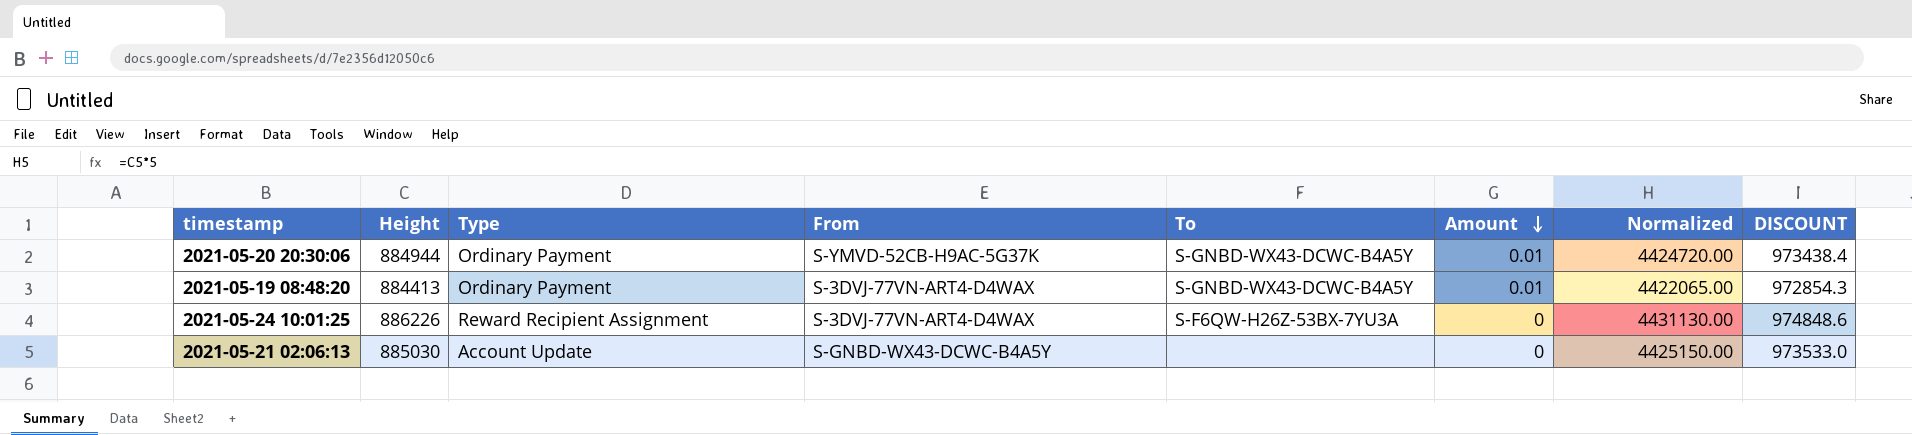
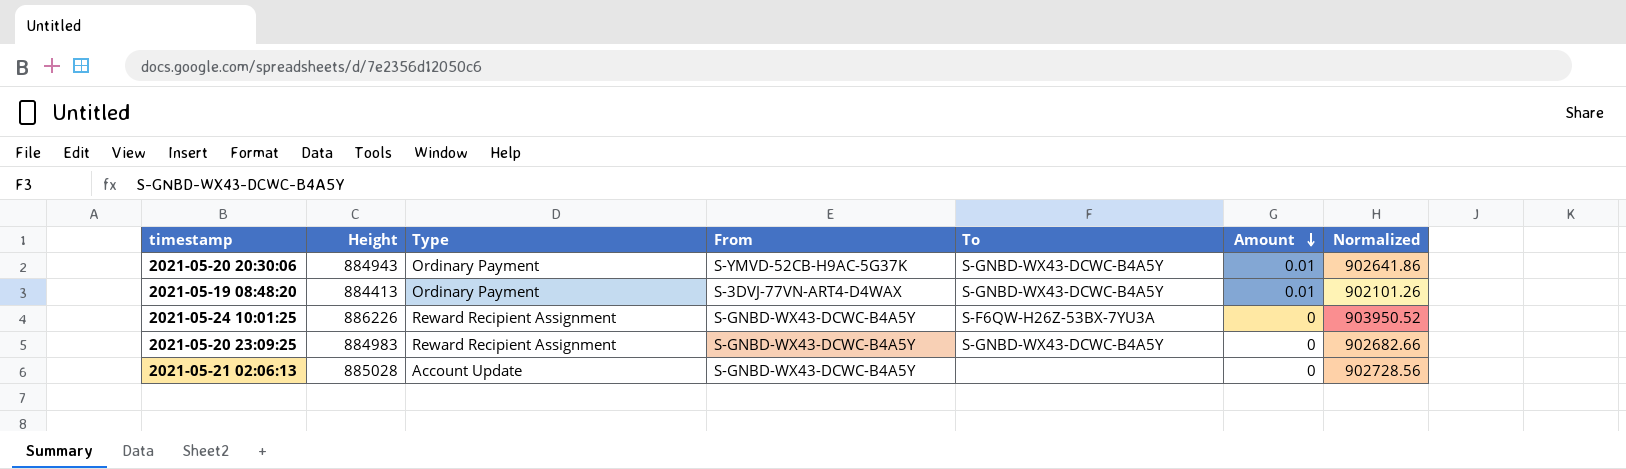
column DISCOUNT | formula: [Height] * 1.1 -> none
column Normalized | formula: [Height] * 5 -> [Height] * 1.02
2021-05-20 20:30:06 | Height: 884944 -> 884943
2021-05-24 10:01:25 | From: S-3DVJ-77VN-ART4-D4WAX -> S-GNBD-WX43-DCWC-B4A5Y
row 2021-05-20 23:09:25: none -> 884983 | Reward Recipient Assignment | S-GNBD-WX43-DCWC-B4A5Y | S-GNBD-WX43-DCWC-B4A5Y | 0 | 902682.66
2021-05-21 02:06:13 | Height: 885030 -> 885028

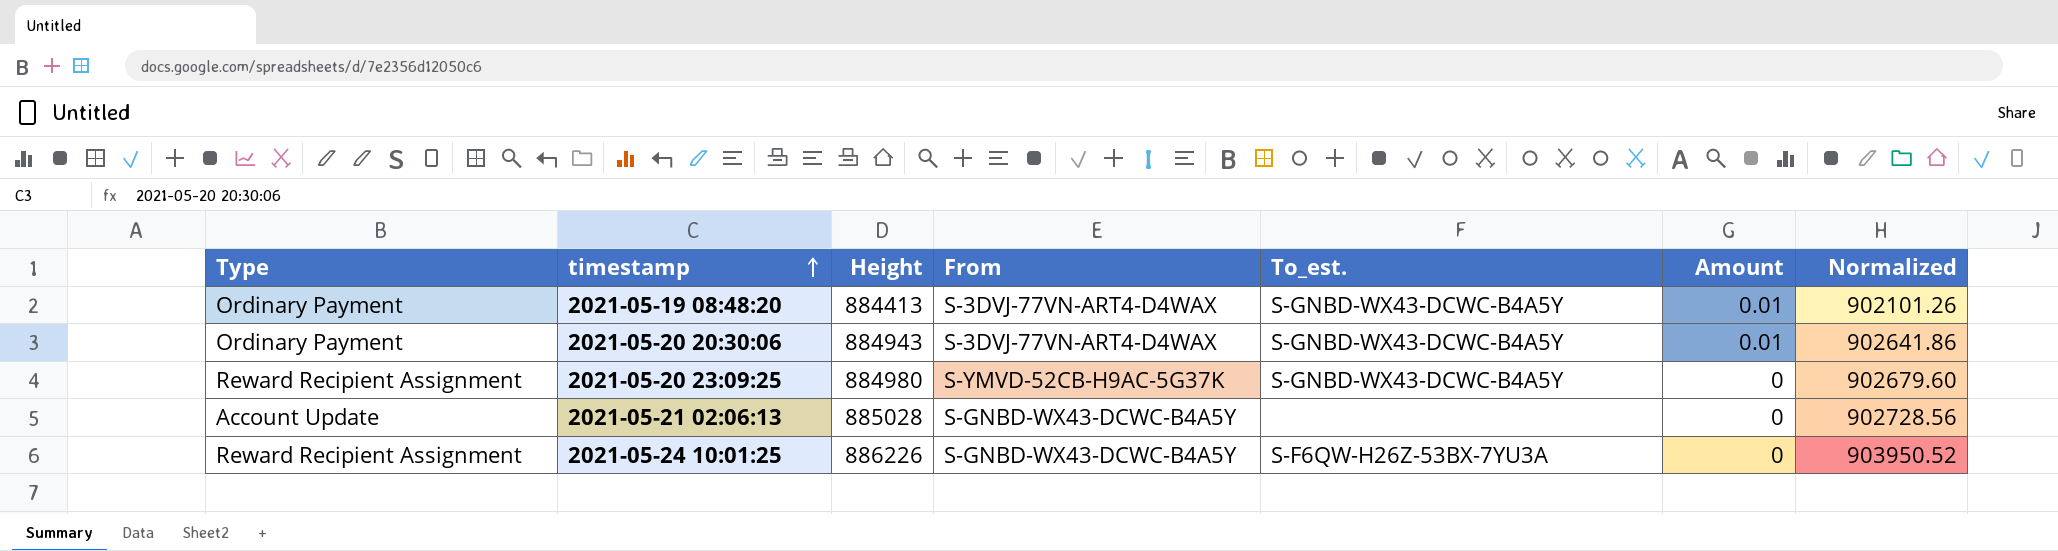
row order: Amount descending -> timestamp ascending
column Type | position: 3 -> 1
column name: To -> To_est.
2021-05-20 20:30:06 | From: S-YMVD-52CB-H9AC-5G37K -> S-3DVJ-77VN-ART4-D4WAX
2021-05-20 23:09:25 | Height: 884983 -> 884980
2021-05-20 23:09:25 | From: S-GNBD-WX43-DCWC-B4A5Y -> S-YMVD-52CB-H9AC-5G37K
2021-05-20 23:09:25 | Normalized: 902682.66 -> 902679.60

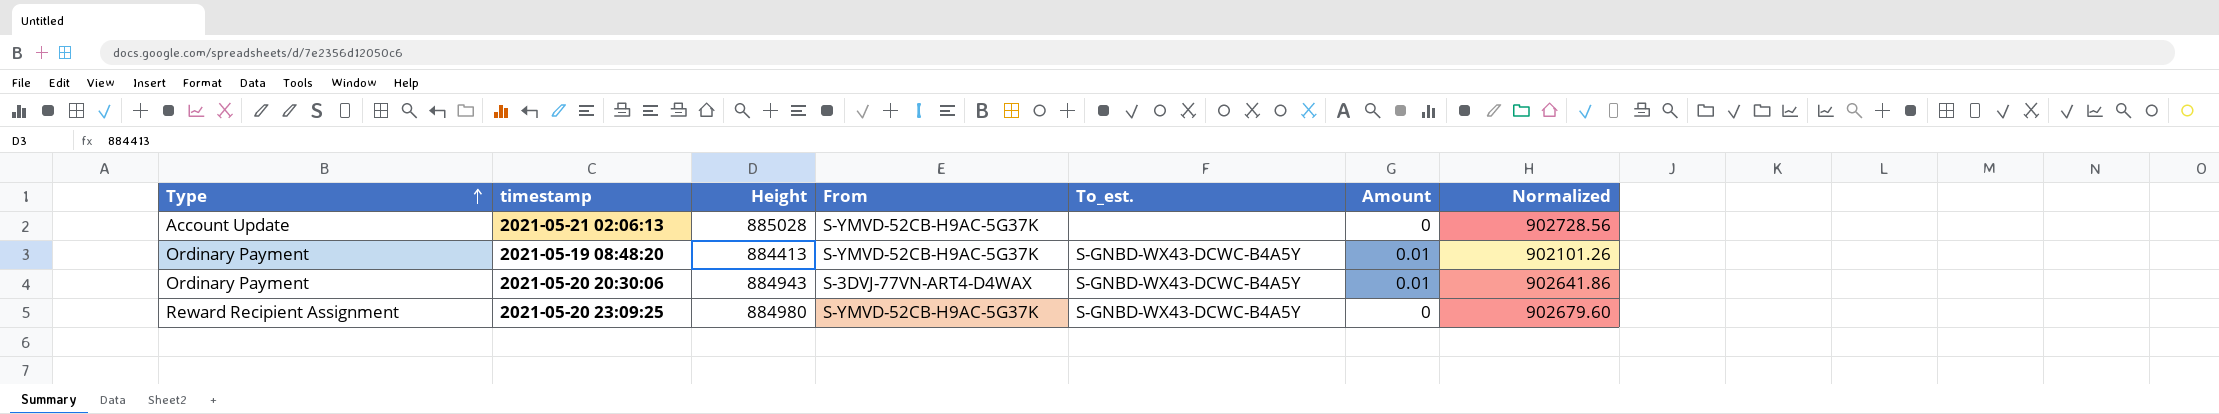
row order: timestamp ascending -> Type ascending
row 2021-05-24 10:01:25: Reward Recipient Assignment | 886226 | S-GNBD-WX43-DCWC-B4A5Y | S-F6QW-H26Z-53BX-7YU3A | 0 | 903950.52 -> none
2021-05-21 02:06:13 | From: S-GNBD-WX43-DCWC-B4A5Y -> S-YMVD-52CB-H9AC-5G37K
2021-05-19 08:48:20 | From: S-3DVJ-77VN-ART4-D4WAX -> S-YMVD-52CB-H9AC-5G37K

